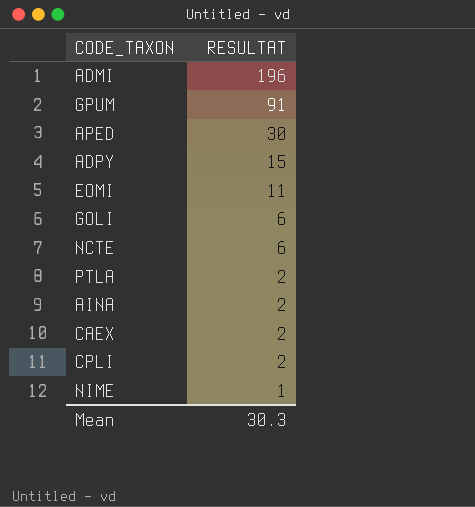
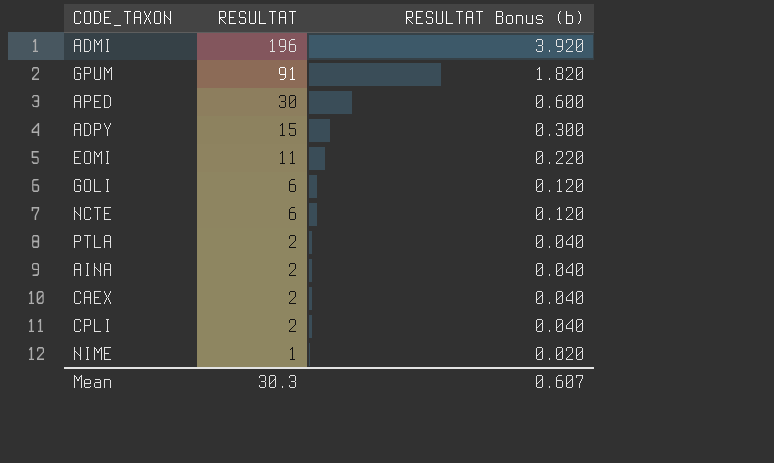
column RESULTAT Bonus (b) | formula: none -> [RESULTAT] * 0.02

